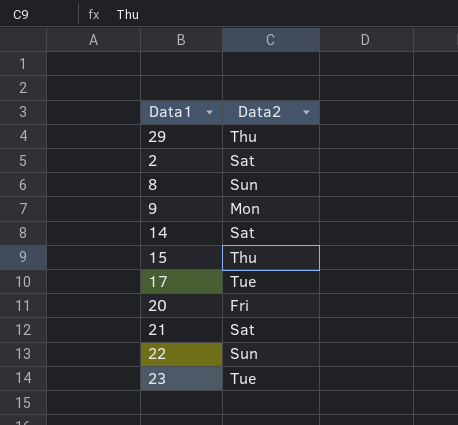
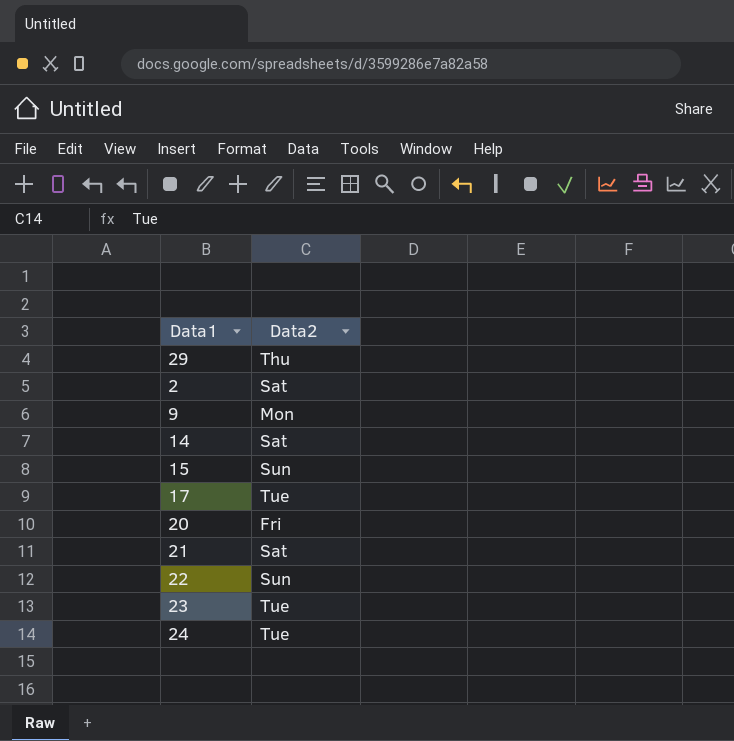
row 8: Sun -> none
15 | Data2: Thu -> Sun
row 24: none -> Tue

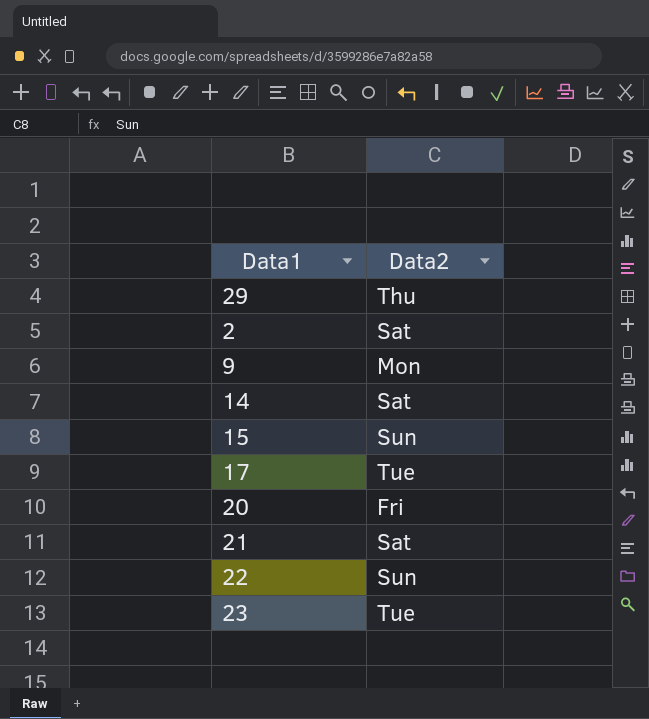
row 24: Tue -> none

